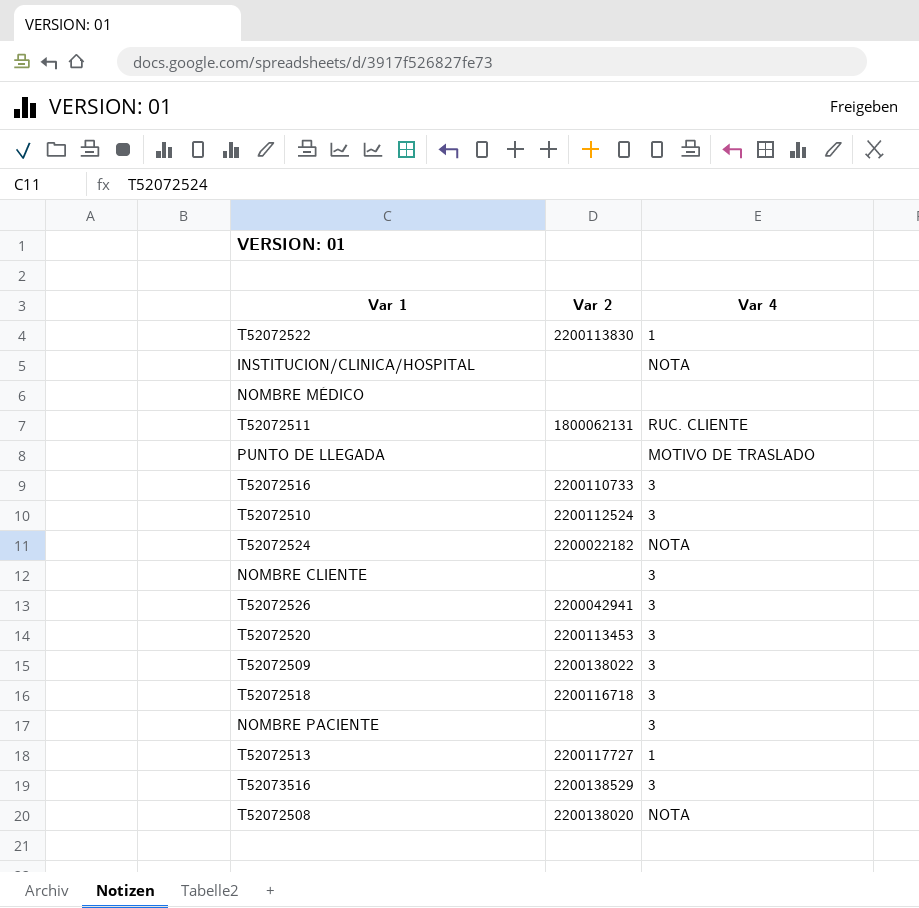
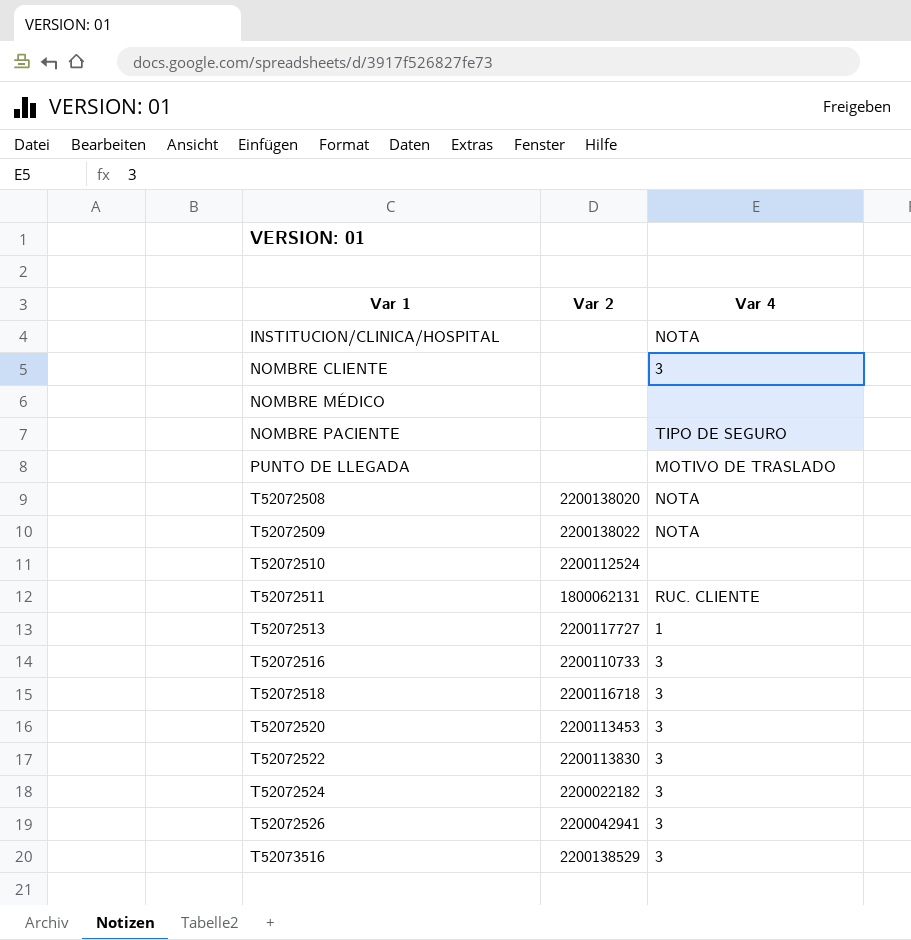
row order: none -> Var 1 ascending
NOMBRE PACIENTE | Var 4: 3 -> TIPO DE SEGURO
T52072509 | Var 4: 3 -> NOTA
T52072510 | Var 4: 3 -> none
T52072522 | Var 4: 1 -> 3
T52072524 | Var 4: NOTA -> 3

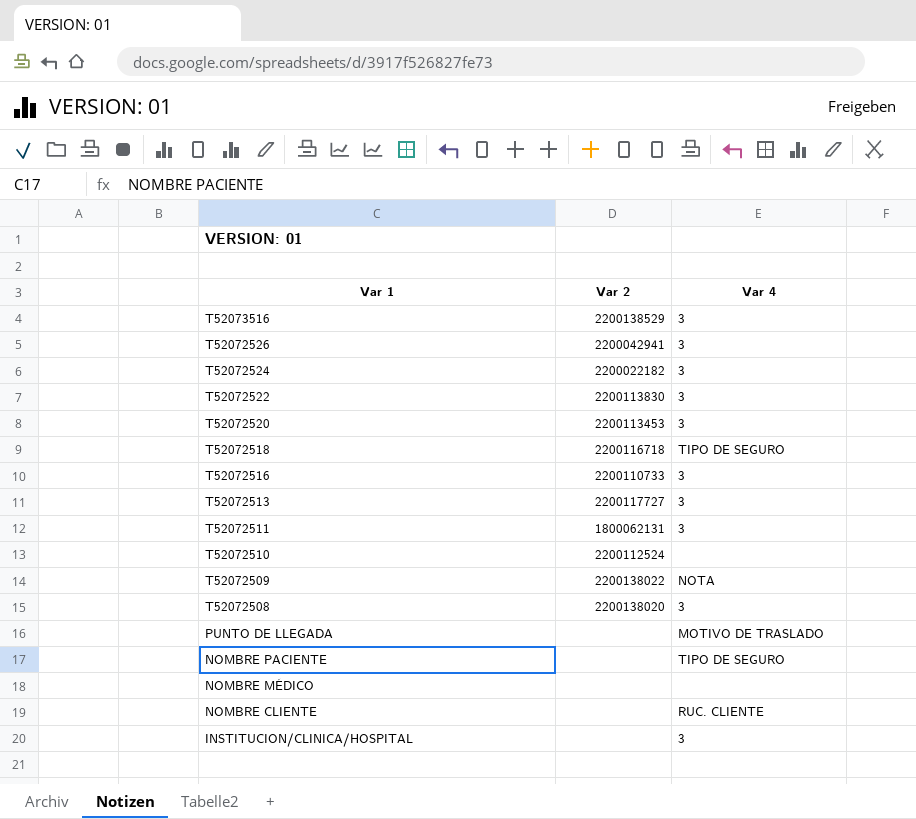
row order: Var 1 ascending -> Var 1 descending
T52072518 | Var 4: 3 -> TIPO DE SEGURO
T52072513 | Var 4: 1 -> 3
T52072511 | Var 4: RUC. CLIENTE -> 3
T52072508 | Var 4: NOTA -> 3
NOMBRE CLIENTE | Var 4: 3 -> RUC. CLIENTE
INSTITUCION/CLINICA/HOSPITAL | Var 4: NOTA -> 3

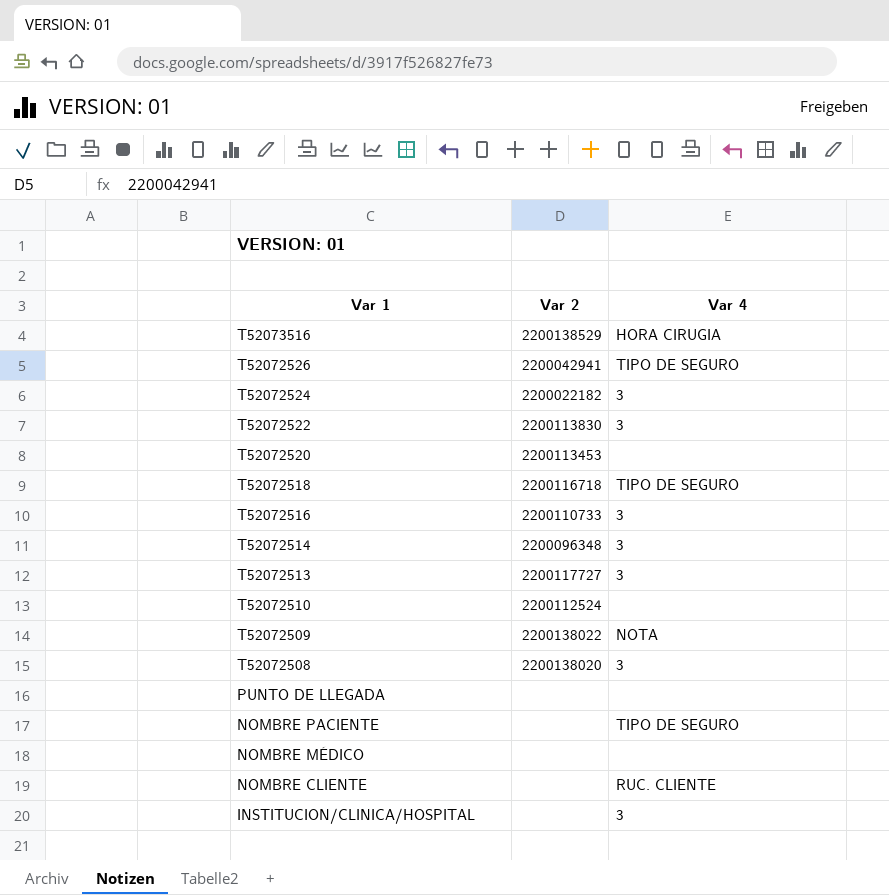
row T52072511: 1800062131 | 3 -> none
T52073516 | Var 4: 3 -> HORA CIRUGIA
T52072526 | Var 4: 3 -> TIPO DE SEGURO
T52072520 | Var 4: 3 -> none
row T52072514: none -> 2200096348 | 3
PUNTO DE LLEGADA | Var 4: MOTIVO DE TRASLADO -> none

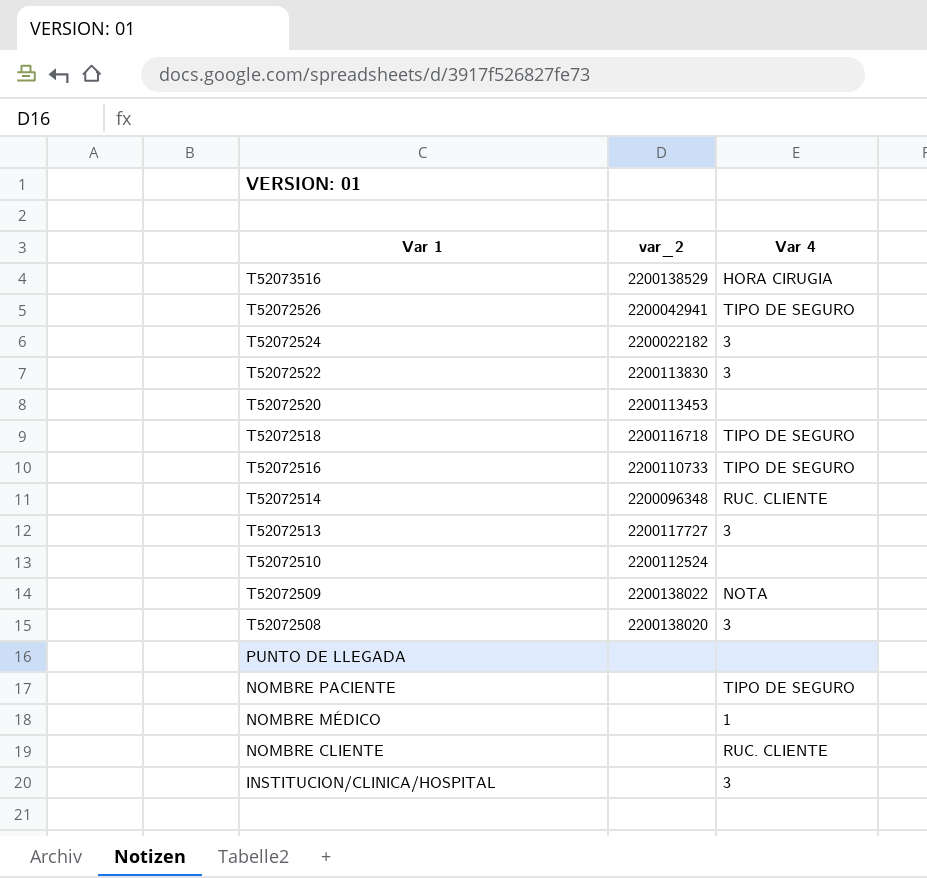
column name: Var 2 -> var_2
T52072516 | Var 4: 3 -> TIPO DE SEGURO
T52072514 | Var 4: 3 -> RUC. CLIENTE
NOMBRE MÉDICO | Var 4: none -> 1

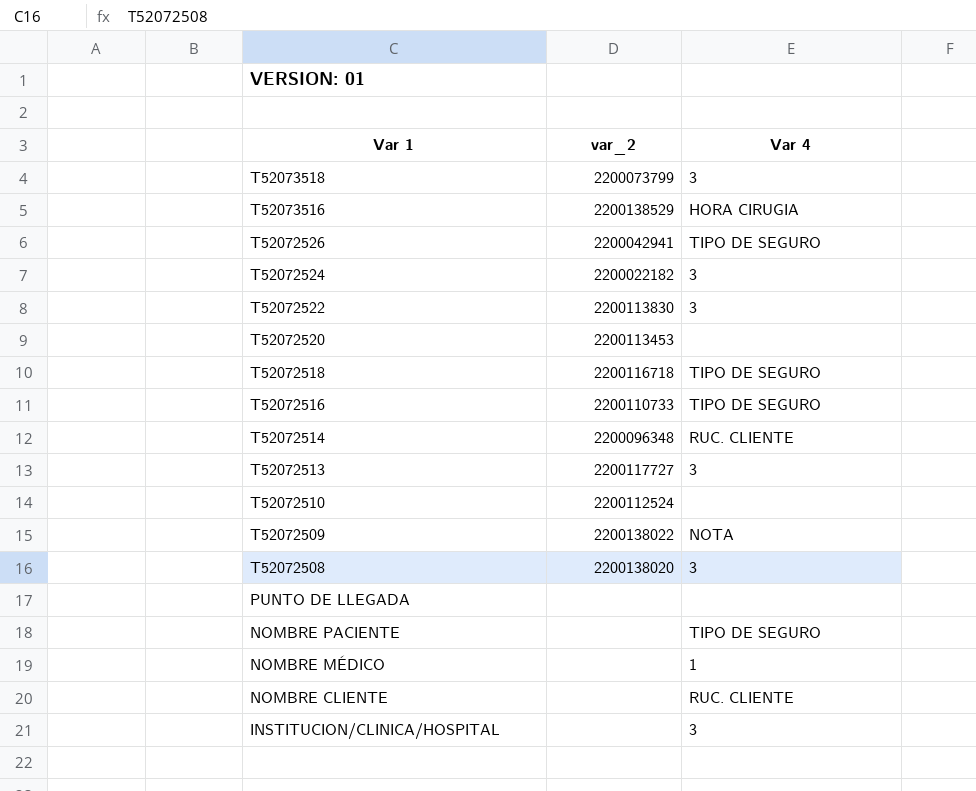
row T52073518: none -> 2200073799 | 3

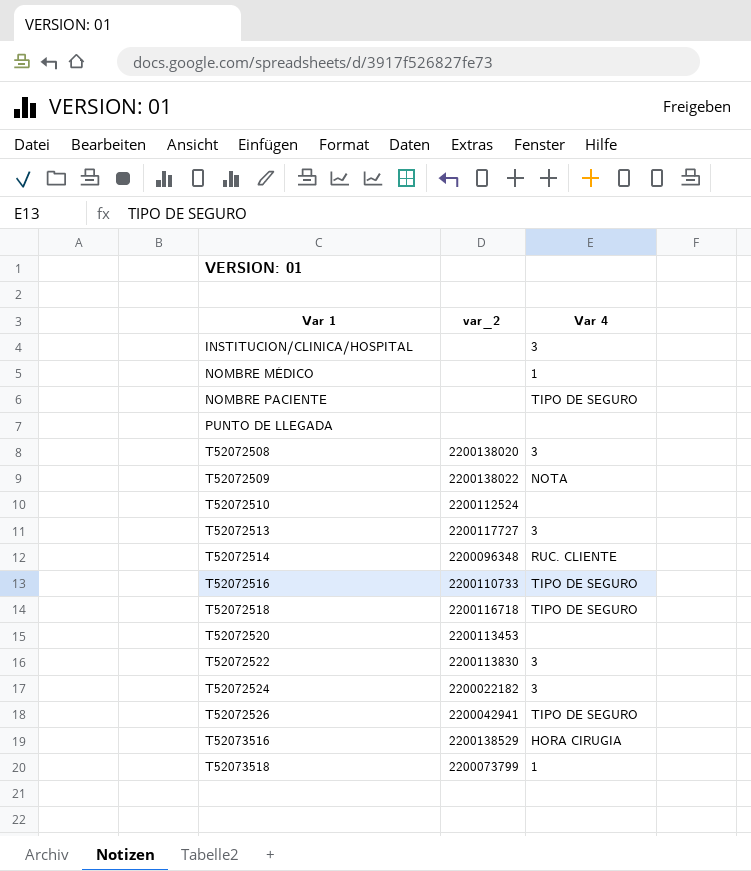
row order: Var 1 descending -> Var 1 ascending
row NOMBRE CLIENTE: none | RUC. CLIENTE -> none
T52073518 | Var 4: 3 -> 1

